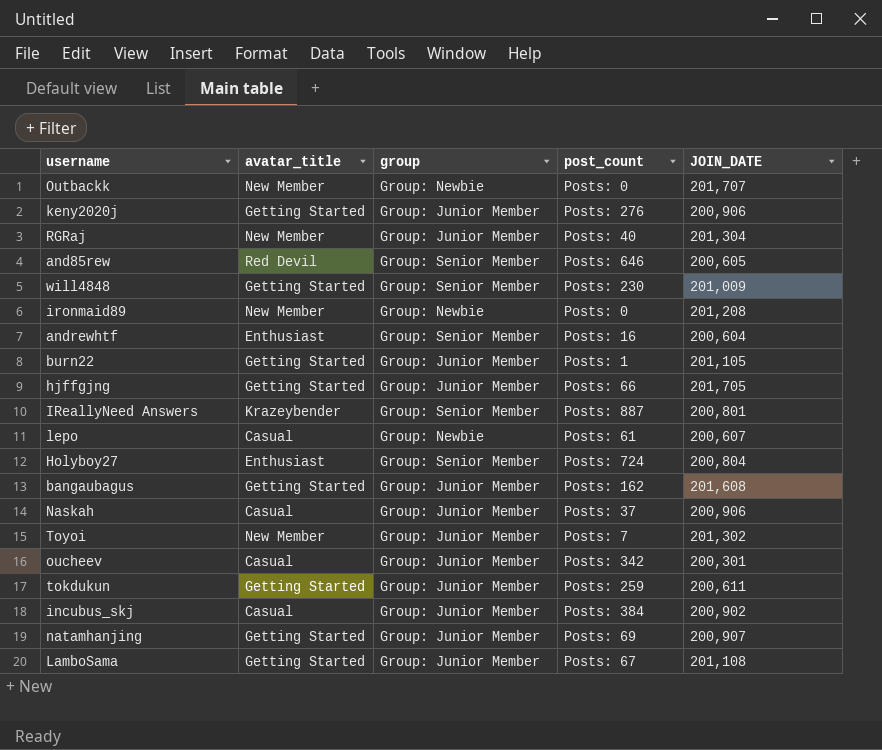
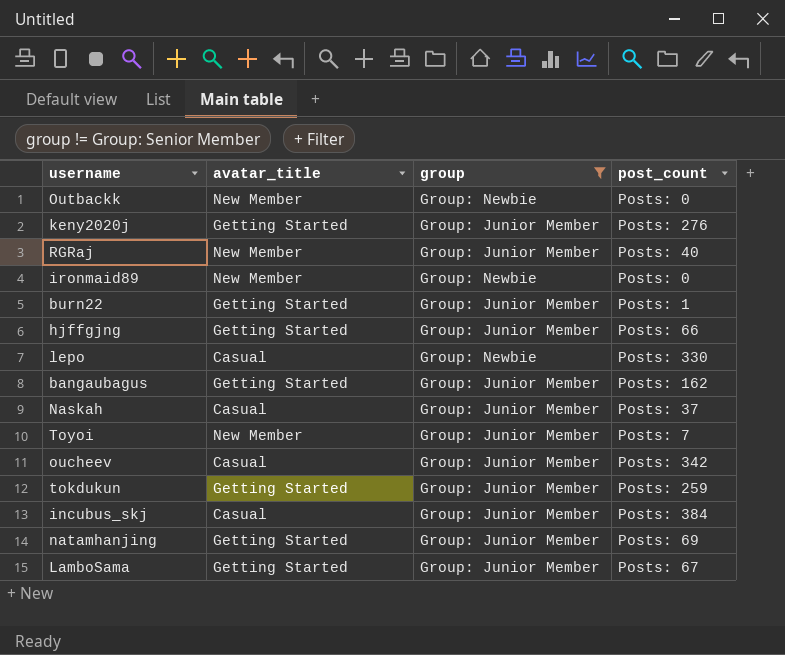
filter: none -> group != Group: Senior Member
column JOIN_DATE | position: 5 -> none
lepo | post_count: Posts: 61 -> Posts: 330

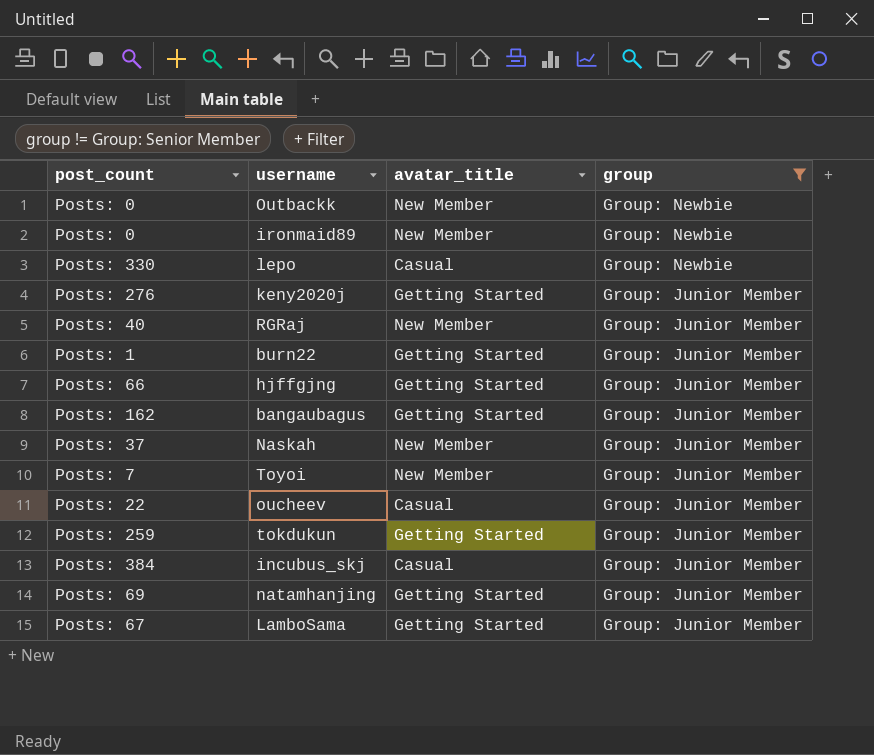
row order: none -> group descending
column post_count | position: 4 -> 1
Naskah | avatar_title: Casual -> New Member
oucheev | post_count: Posts: 342 -> Posts: 22

